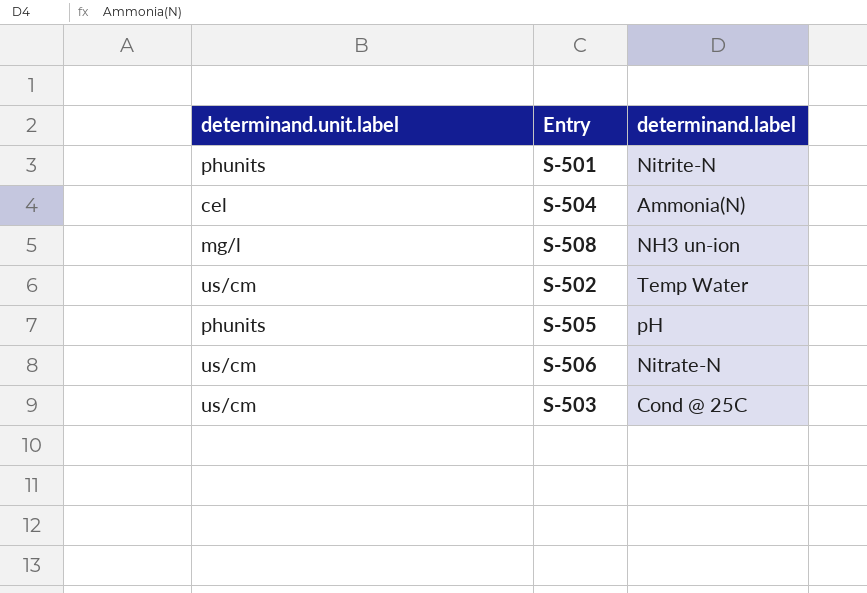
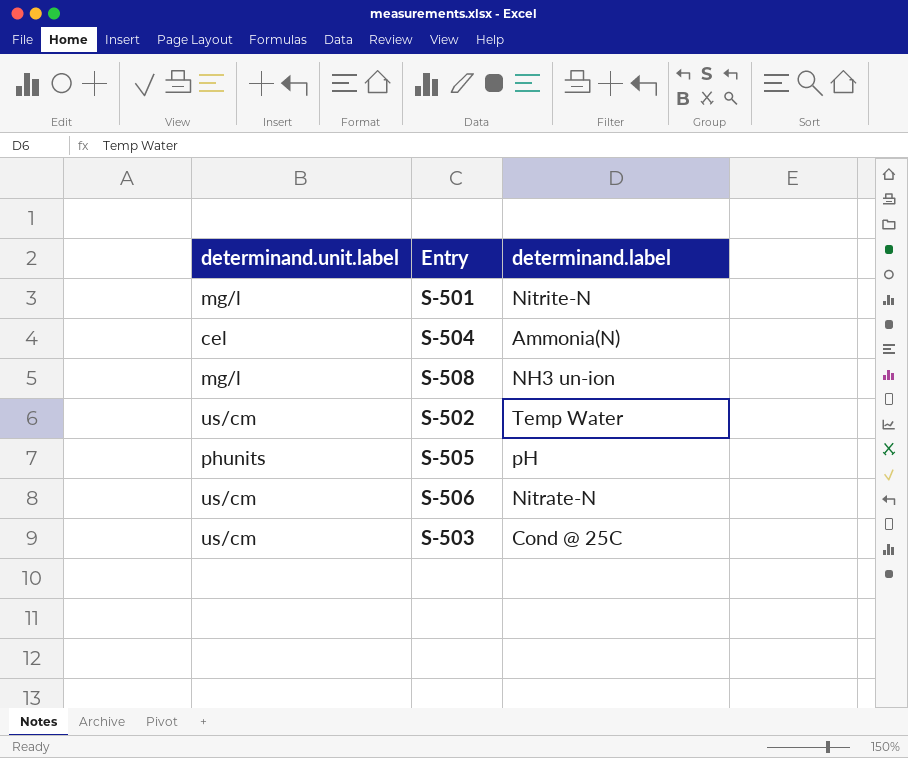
S-501 | determinand.unit.label: phunits -> mg/l

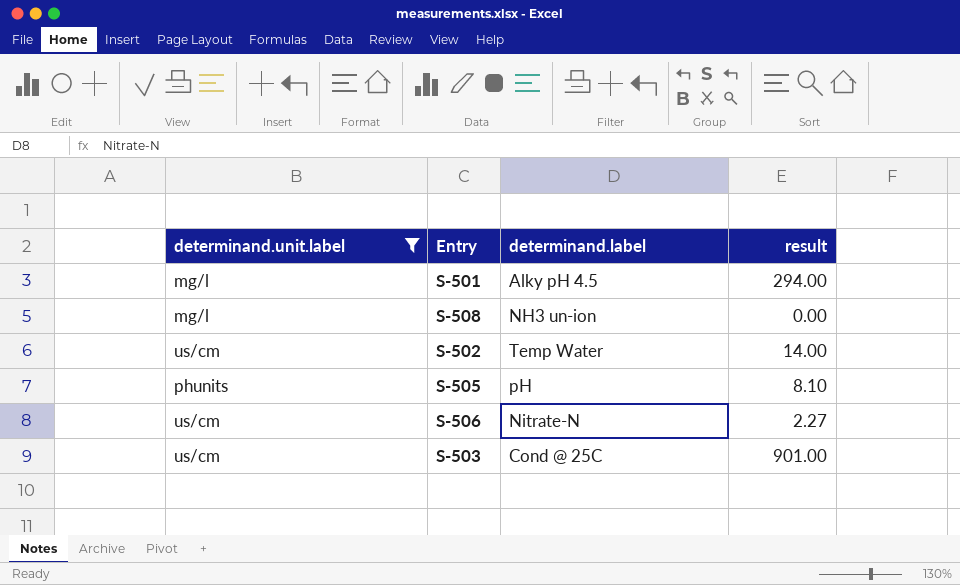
filter: none -> determinand.unit.label != cel
column result | position: none -> 4
S-501 | determinand.label: Nitrite-N -> Alky pH 4.5

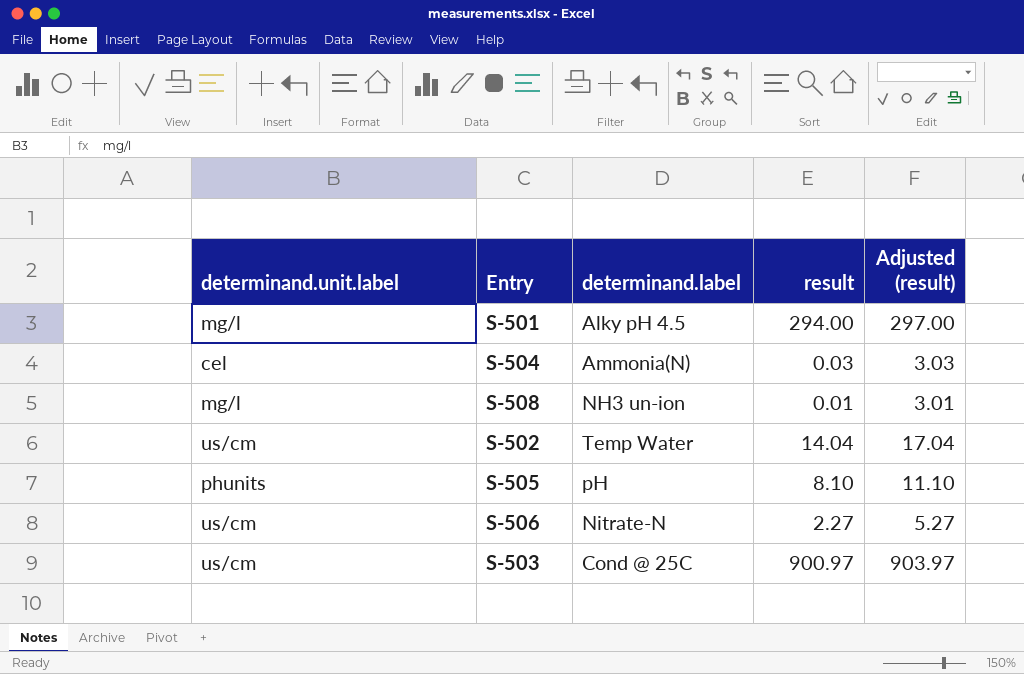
filter: determinand.unit.label != cel -> none
column Adjusted (result) | formula: none -> [result] + 3
S-508 | result: 0.00 -> 0.01
S-502 | result: 14.00 -> 14.04
S-503 | result: 901.00 -> 900.97

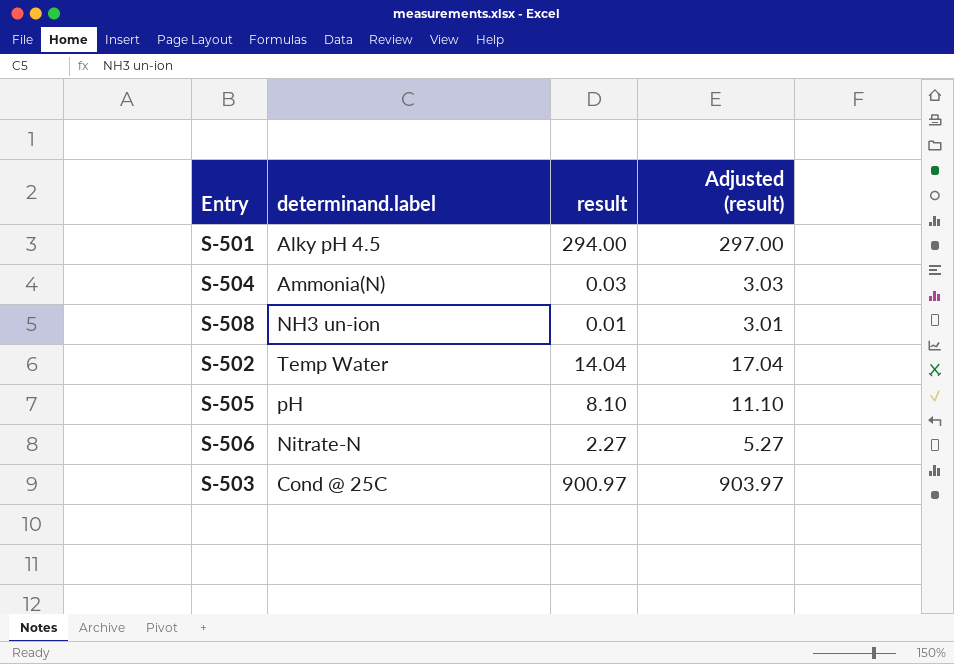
column determinand.unit.label | position: 1 -> none

